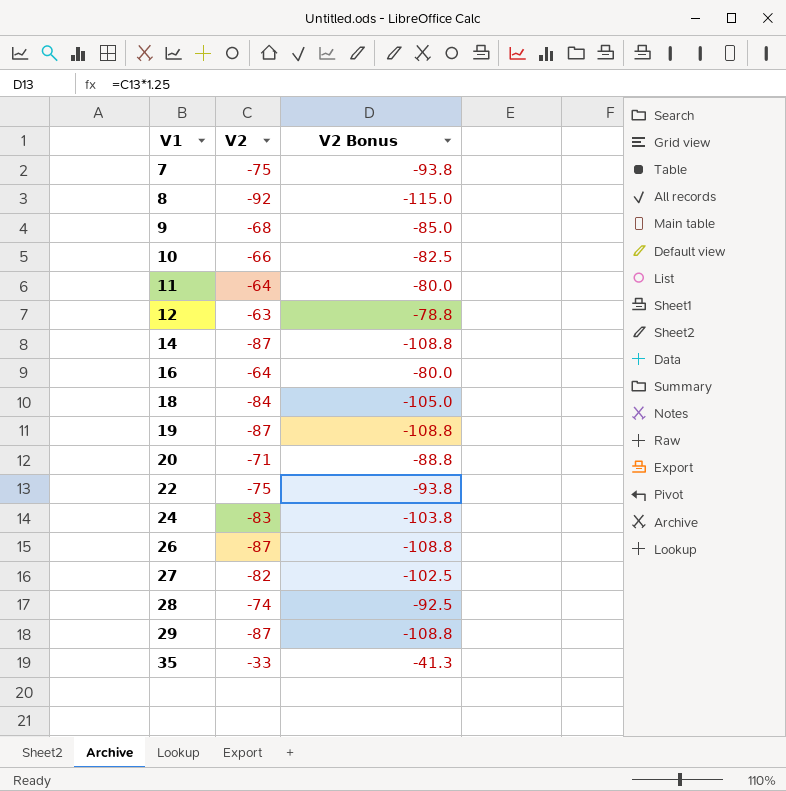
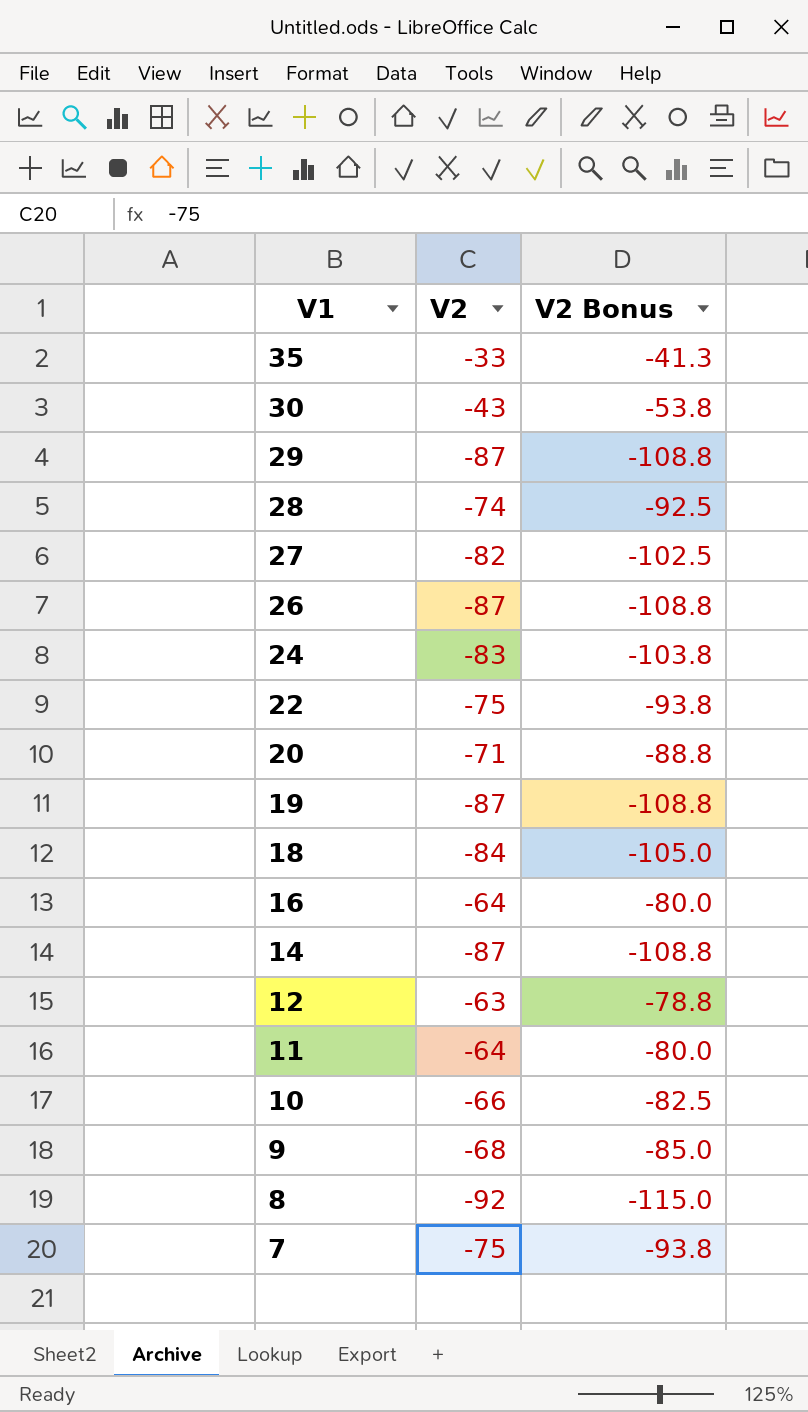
row order: V1 ascending -> V1 descending
row 30: none -> -43 | -53.8

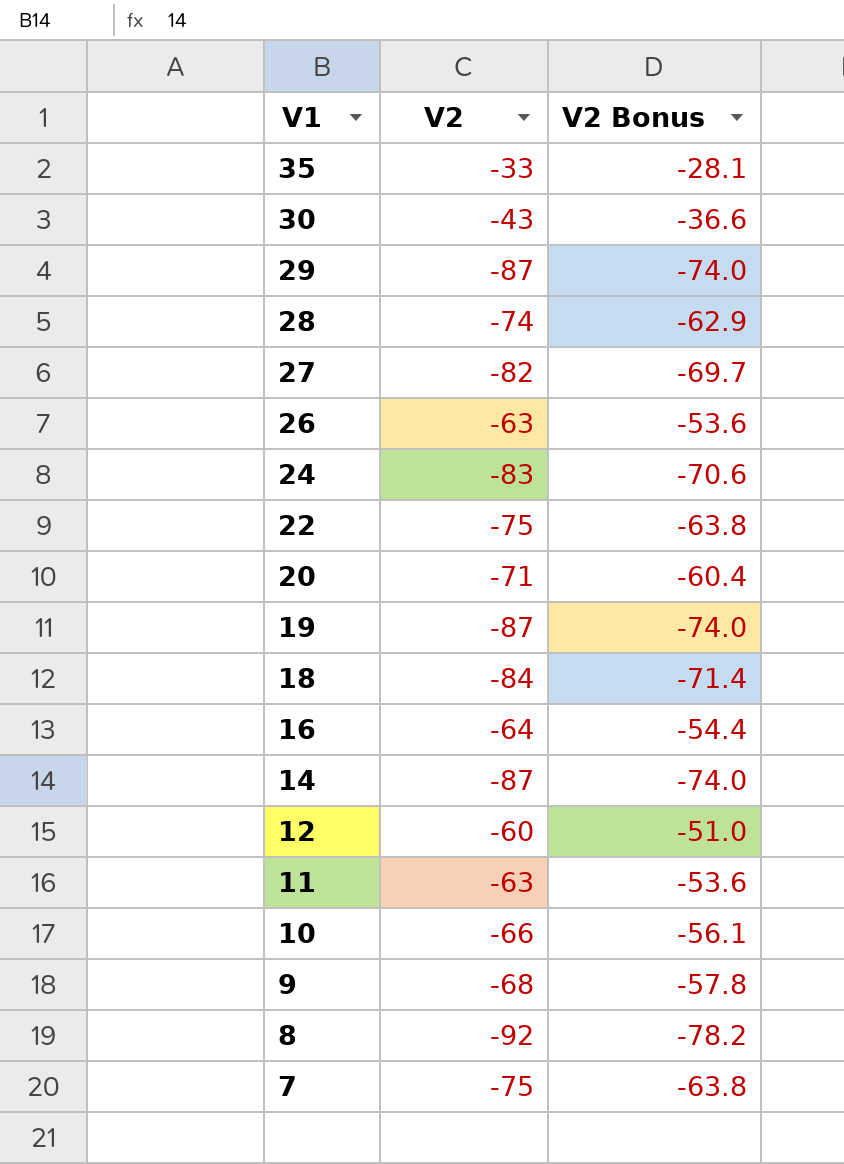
column V2 Bonus | formula: [V2] * 1.25 -> [V2] * 0.85
26 | V2: -87 -> -63
12 | V2: -63 -> -60
11 | V2: -64 -> -63

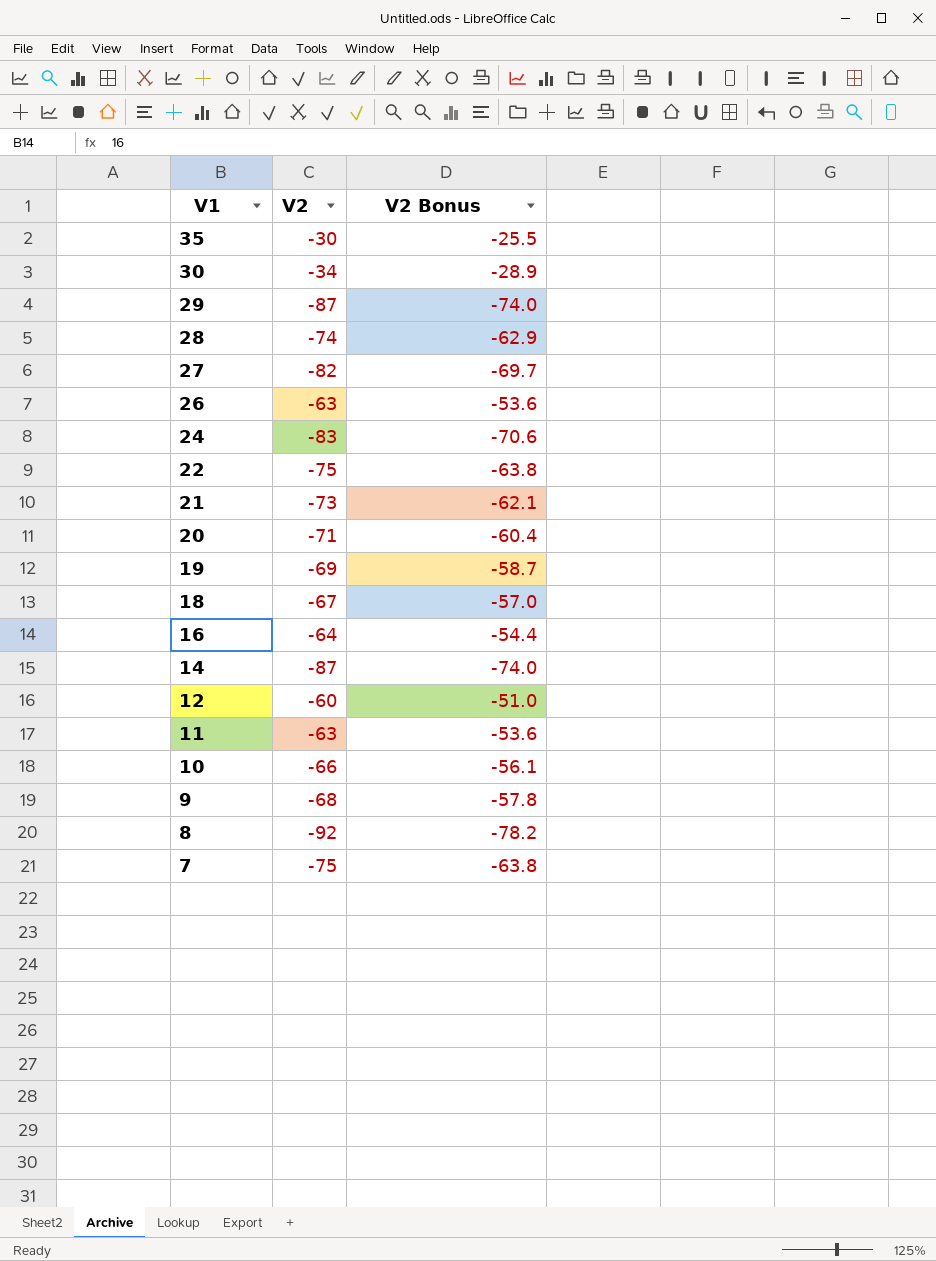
35 | V2: -33 -> -30
35 | V2 Bonus: -28.1 -> -25.5
30 | V2: -43 -> -34
30 | V2 Bonus: -36.6 -> -28.9
row 21: none -> -73 | -62.1
19 | V2: -87 -> -69
19 | V2 Bonus: -74.0 -> -58.7
18 | V2: -84 -> -67
18 | V2 Bonus: -71.4 -> -57.0

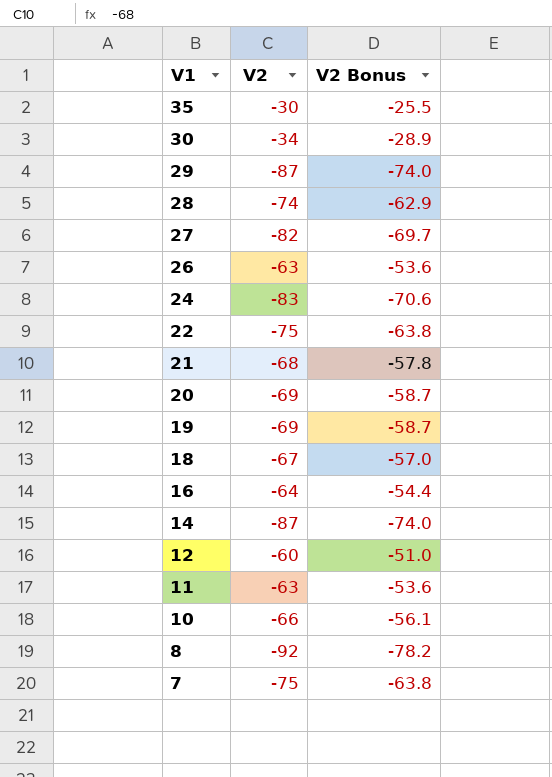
row 9: -68 | -57.8 -> none
21 | V2: -73 -> -68
21 | V2 Bonus: -62.1 -> -57.8
20 | V2: -71 -> -69
20 | V2 Bonus: -60.4 -> -58.7

